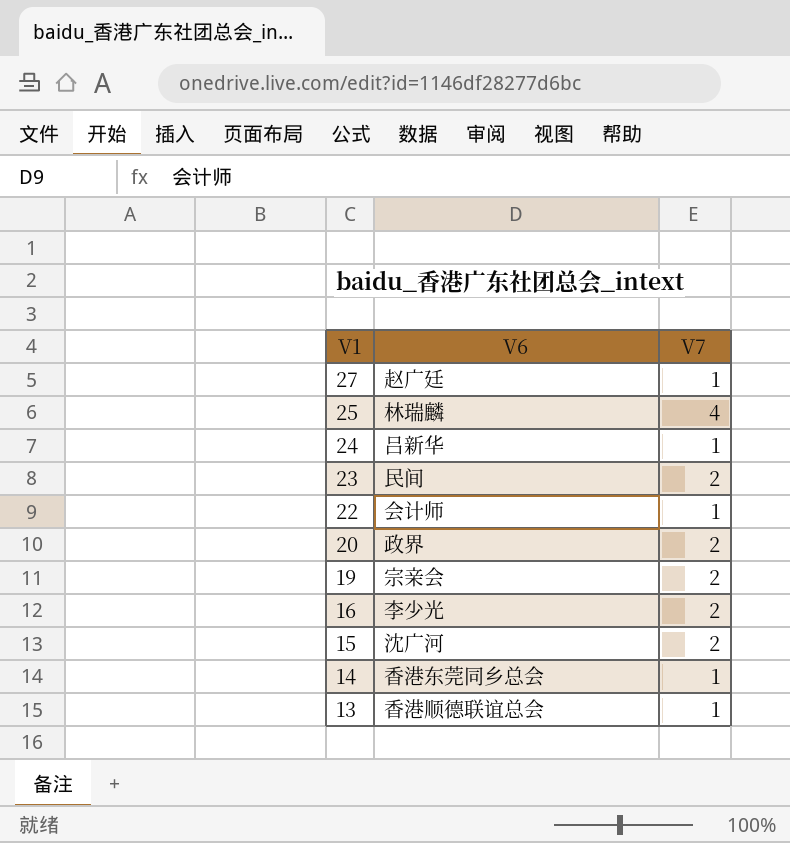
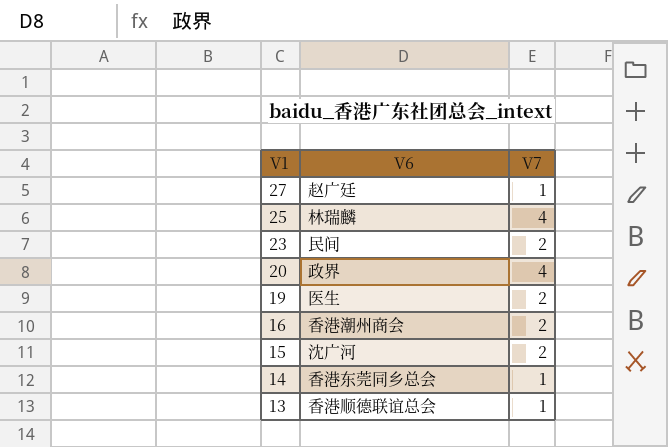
row 24: 吕新华 | 1 -> none
row 22: 会计师 | 1 -> none
20 | V7: 2 -> 4
19 | V6: 宗亲会 -> 医生
16 | V6: 李少光 -> 香港潮州商会

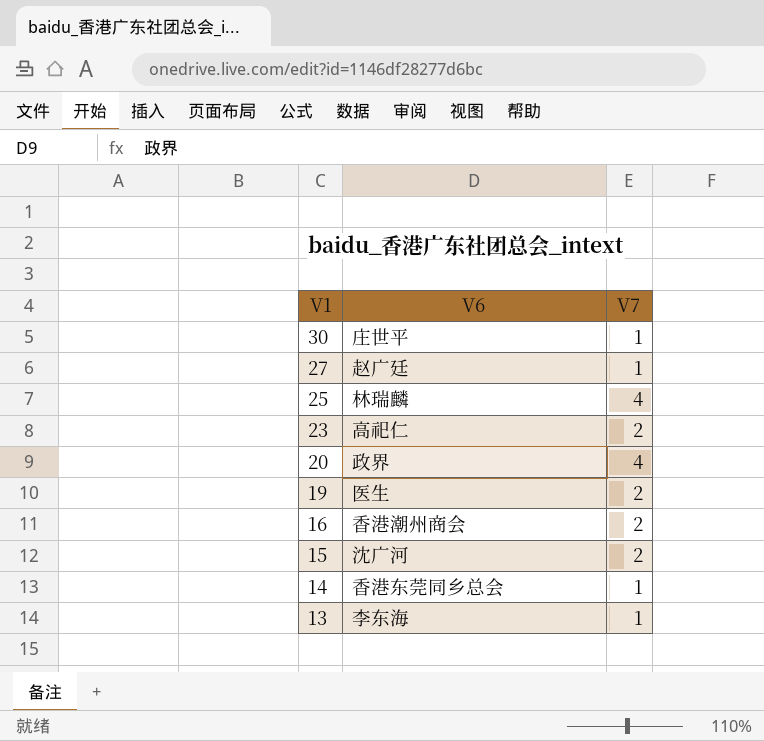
row 30: none -> 庄世平 | 1
23 | V6: 民间 -> 高祀仁
13 | V6: 香港顺德联谊总会 -> 李东海

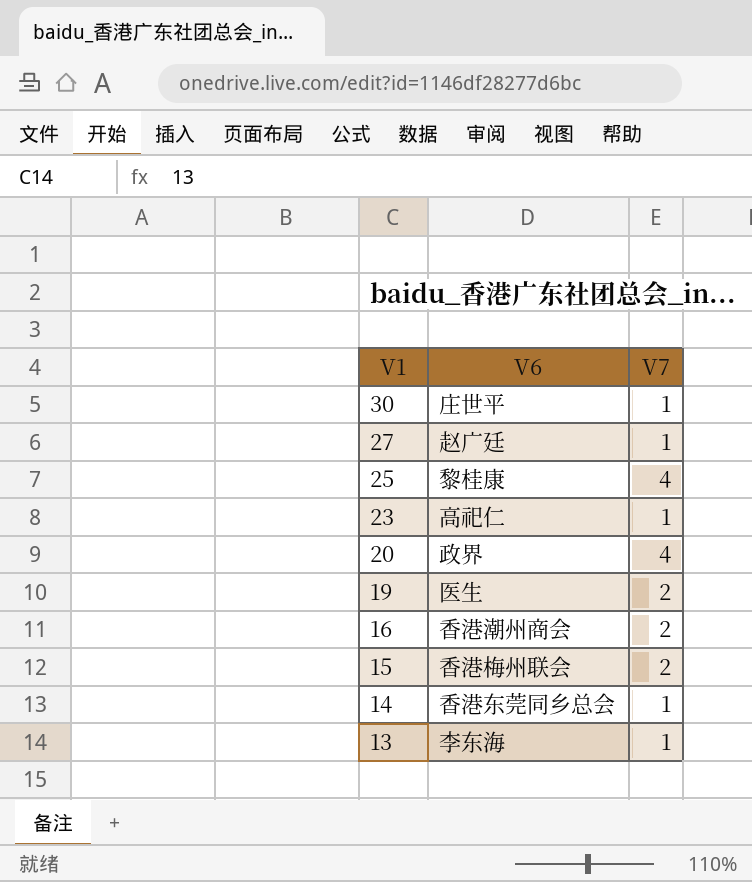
25 | V6: 林瑞麟 -> 黎桂康
23 | V7: 2 -> 1
15 | V6: 沈广河 -> 香港梅州联会

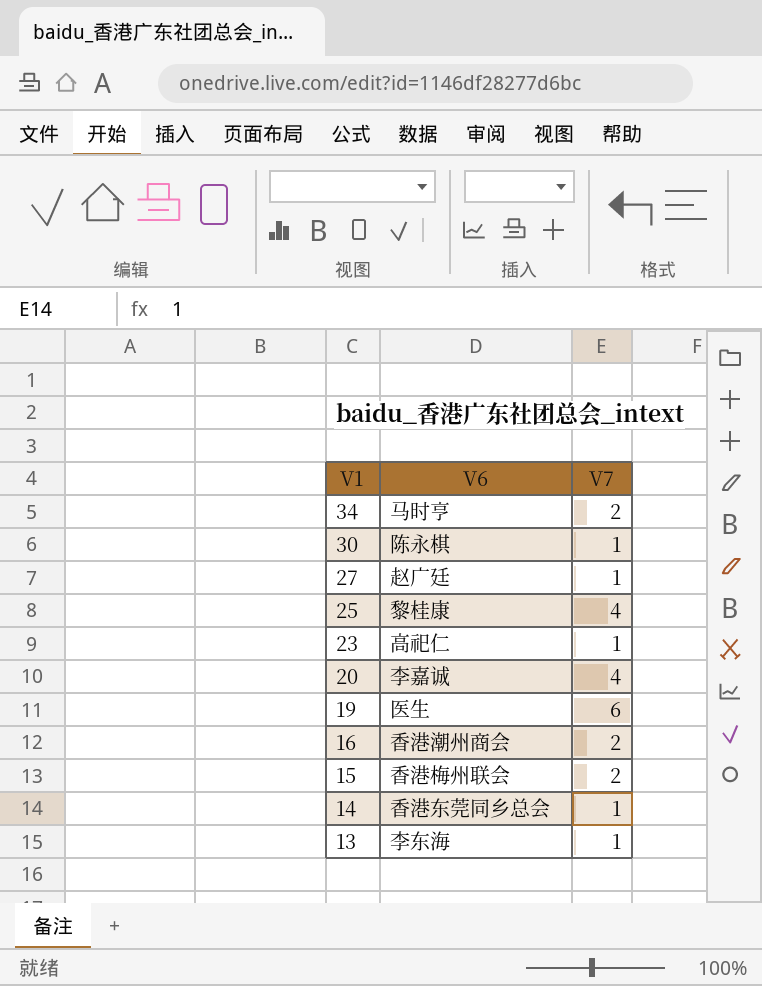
row 34: none -> 马时亨 | 2
30 | V6: 庄世平 -> 陈永棋
20 | V6: 政界 -> 李嘉诚
19 | V7: 2 -> 6

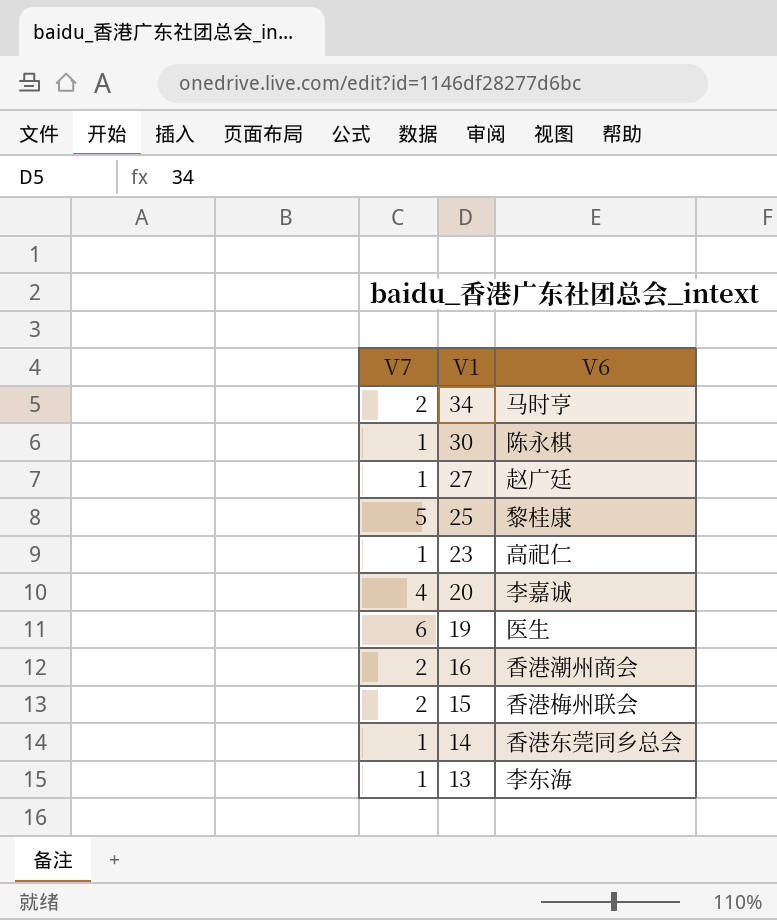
column V7 | position: 3 -> 1
25 | V7: 4 -> 5

